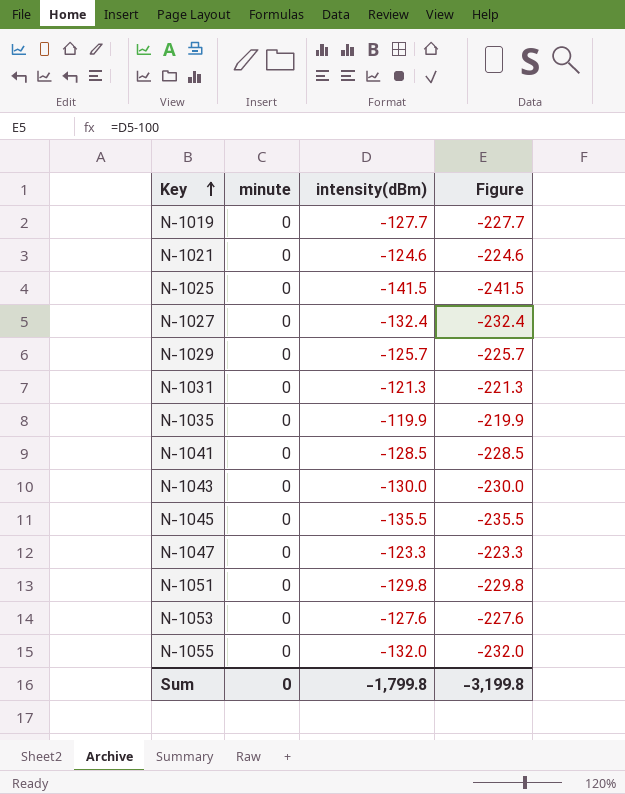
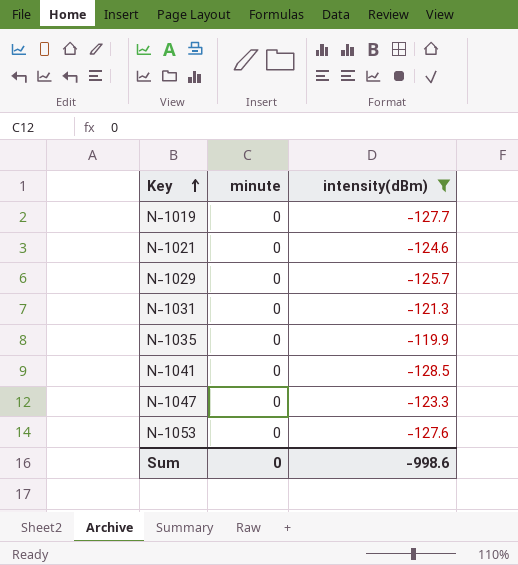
filter: none -> intensity(dBm) >= -128.5
column Figure | formula: [intensity(dBm)] - 100 -> none
Sum | intensity(dBm): -1,799.8 -> -998.6

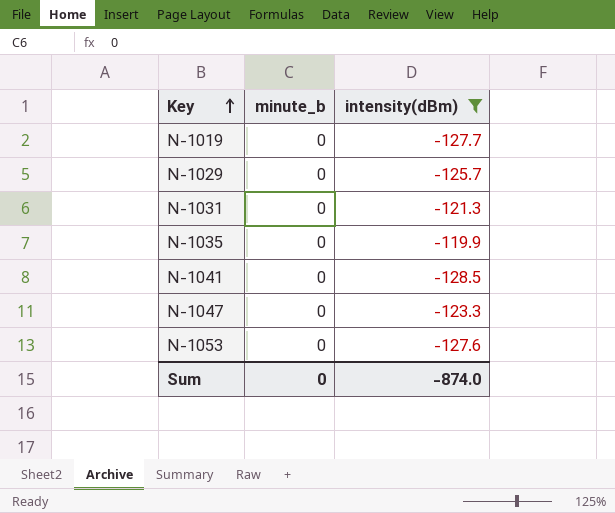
column name: minute -> minute_b
row N-1021: 0 | -124.6 -> none
Sum | intensity(dBm): -998.6 -> -874.0

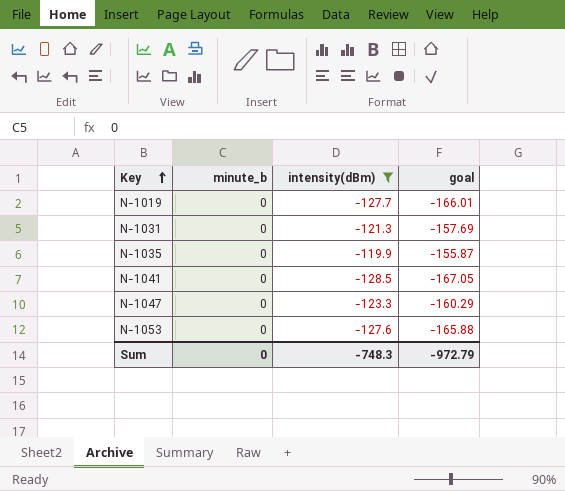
column goal | formula: none -> [intensity(dBm)] * 1.3
row N-1029: 0 | -125.7 -> none
Sum | intensity(dBm): -874.0 -> -748.3

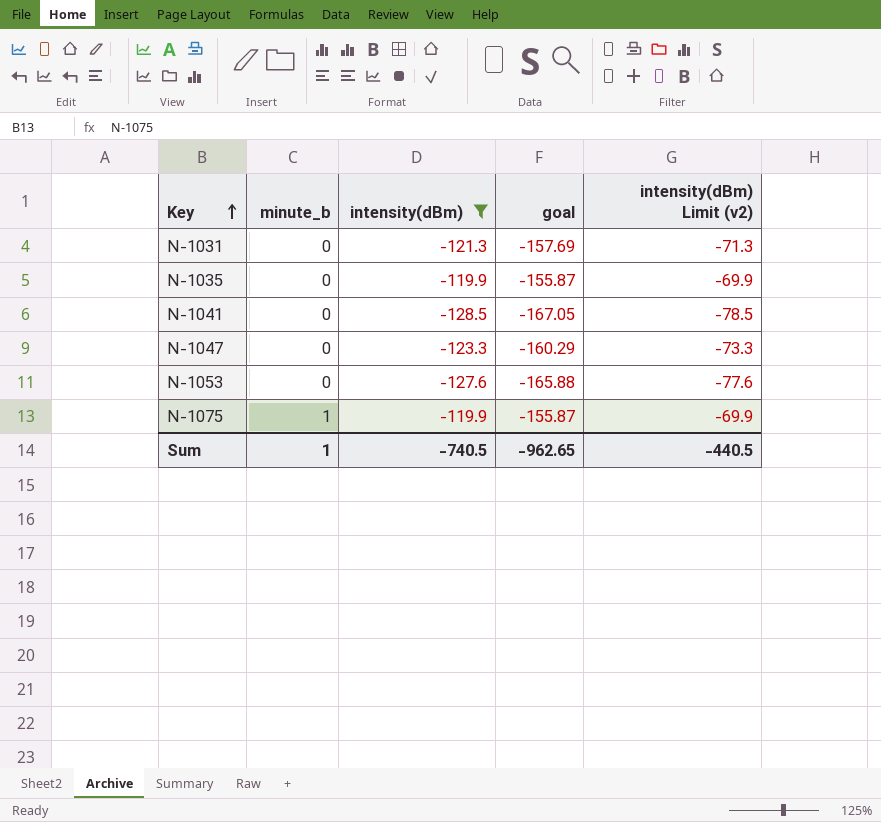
column intensity(dBm) Limit (v2) | formula: none -> [intensity(dBm)] + 50
row N-1019: 0 | -127.7 | -166.01 -> none
row N-1075: none -> 1 | -119.9 | -155.87 | -69.9
Sum | minute_b: 0 -> 1
Sum | intensity(dBm): -748.3 -> -740.5
Sum | goal: -972.79 -> -962.65

